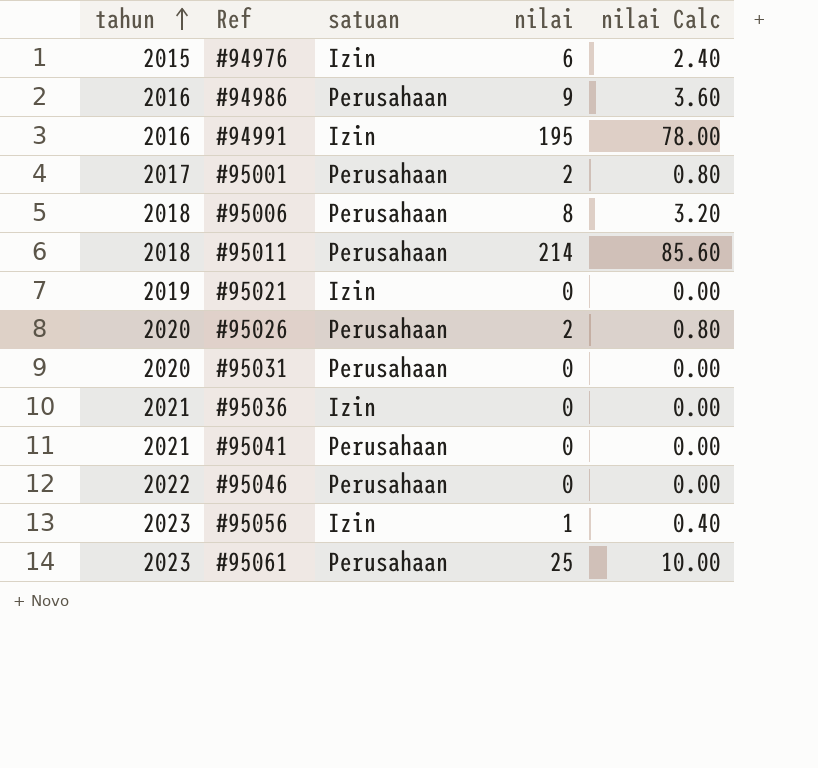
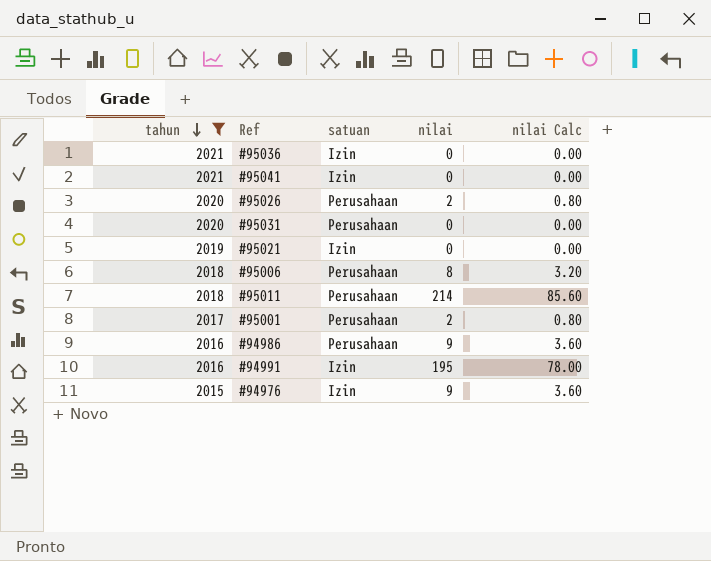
filter: none -> tahun <= 2021
row order: tahun ascending -> tahun descending
#95041 | satuan: Perusahaan -> Izin
#94976 | nilai: 6 -> 9
#94976 | nilai Calc: 2.40 -> 3.60

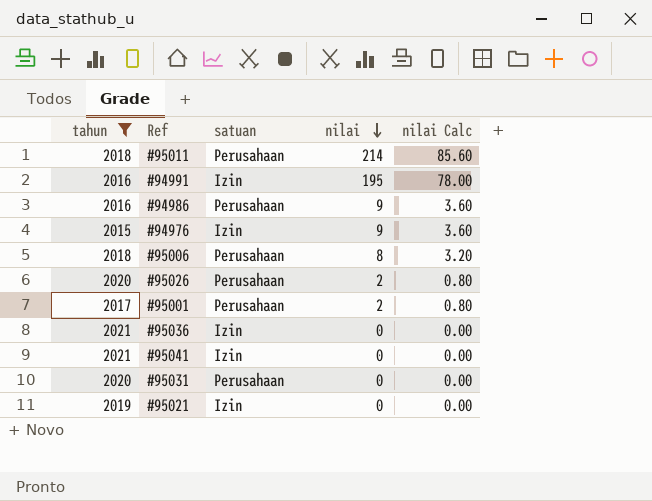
row order: tahun descending -> nilai descending

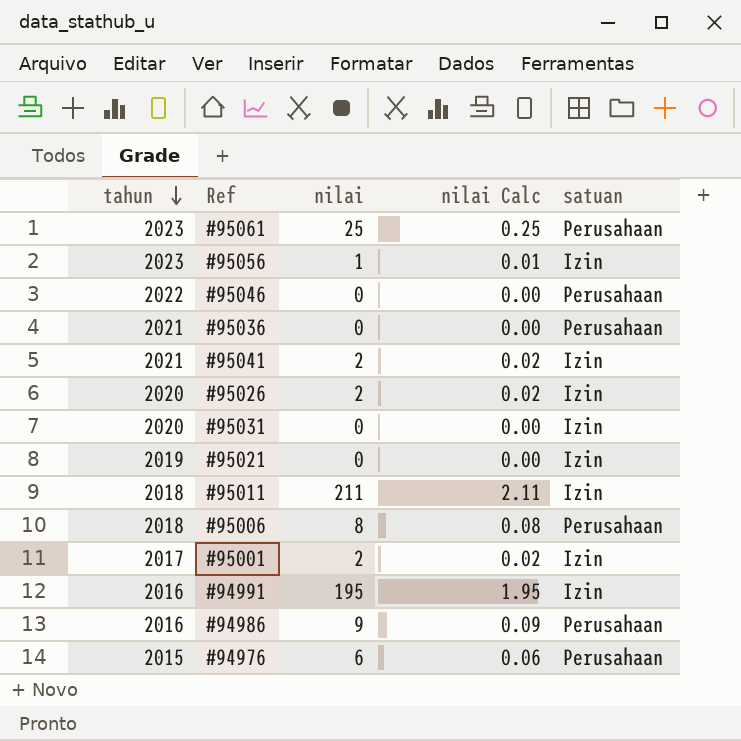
filter: tahun <= 2021 -> none
row order: nilai descending -> tahun descending
column nilai Calc | formula: [nilai] * 0.4 -> [nilai] * 0.01
column satuan | position: 3 -> 5
#95036 | satuan: Izin -> Perusahaan
#95041 | nilai: 0 -> 2
#95026 | satuan: Perusahaan -> Izin
#95031 | satuan: Perusahaan -> Izin
#95011 | nilai: 214 -> 211
#95011 | satuan: Perusahaan -> Izin
#95001 | satuan: Perusahaan -> Izin
#94976 | nilai: 9 -> 6
#94976 | satuan: Izin -> Perusahaan

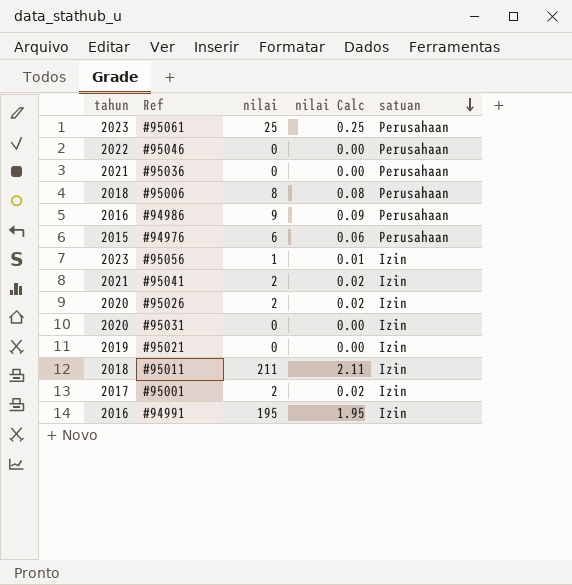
row order: tahun descending -> satuan descending

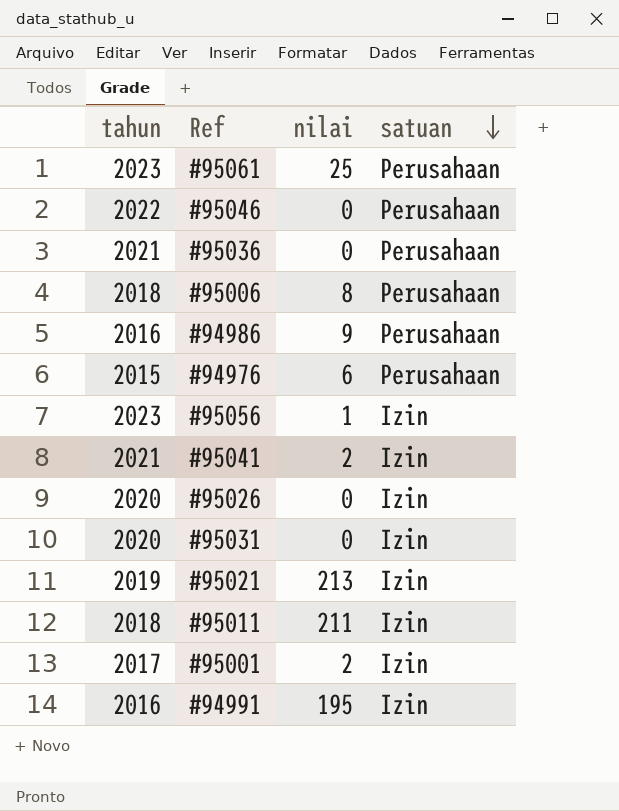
column nilai Calc | formula: [nilai] * 0.01 -> none
#95026 | nilai: 2 -> 0
#95021 | nilai: 0 -> 213

